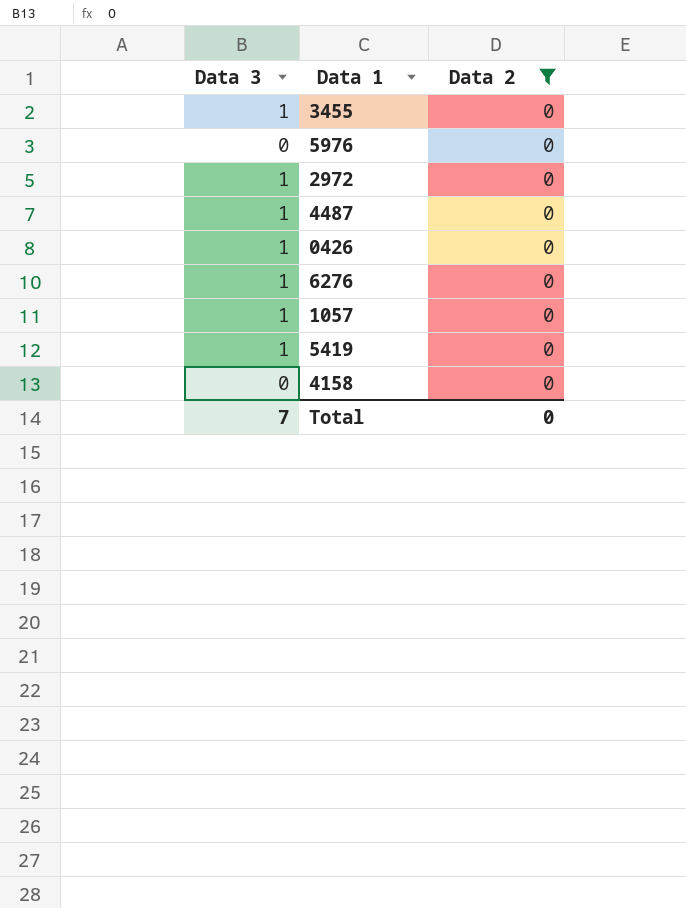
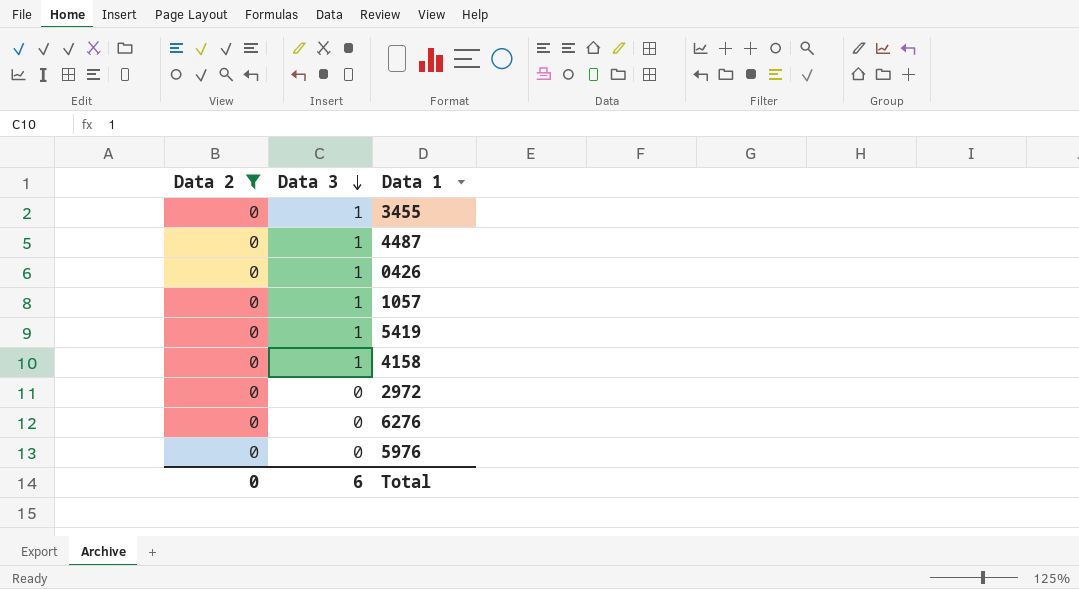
row order: none -> Data 3 descending
column Data 2 | position: 3 -> 1
4158 | Data 3: 0 -> 1
2972 | Data 3: 1 -> 0
6276 | Data 3: 1 -> 0
Total | Data 3: 7 -> 6

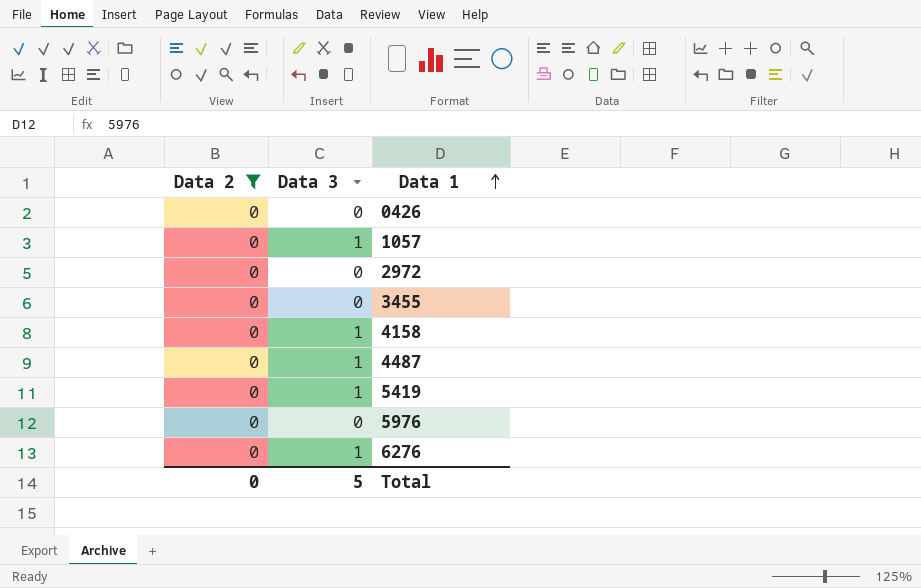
row order: Data 3 descending -> Data 1 ascending
0426 | Data 3: 1 -> 0
3455 | Data 3: 1 -> 0
6276 | Data 3: 0 -> 1
Total | Data 3: 6 -> 5

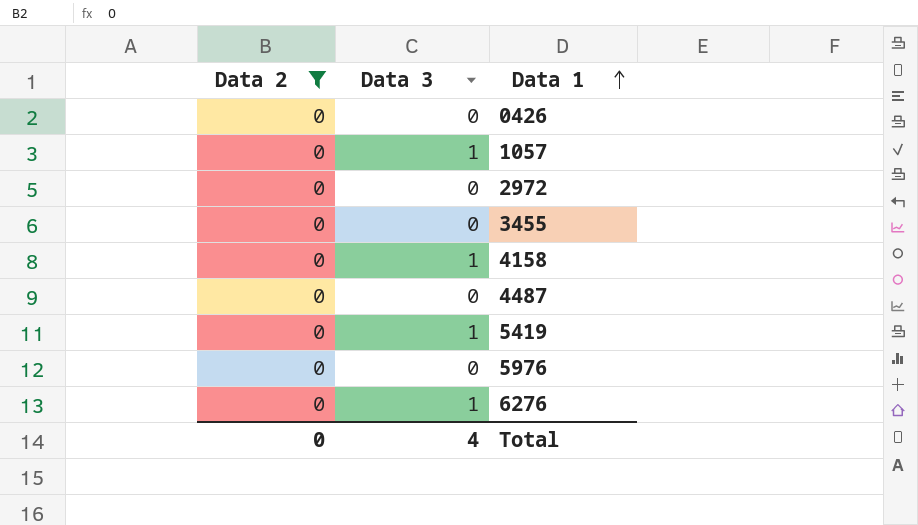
4487 | Data 3: 1 -> 0
Total | Data 3: 5 -> 4

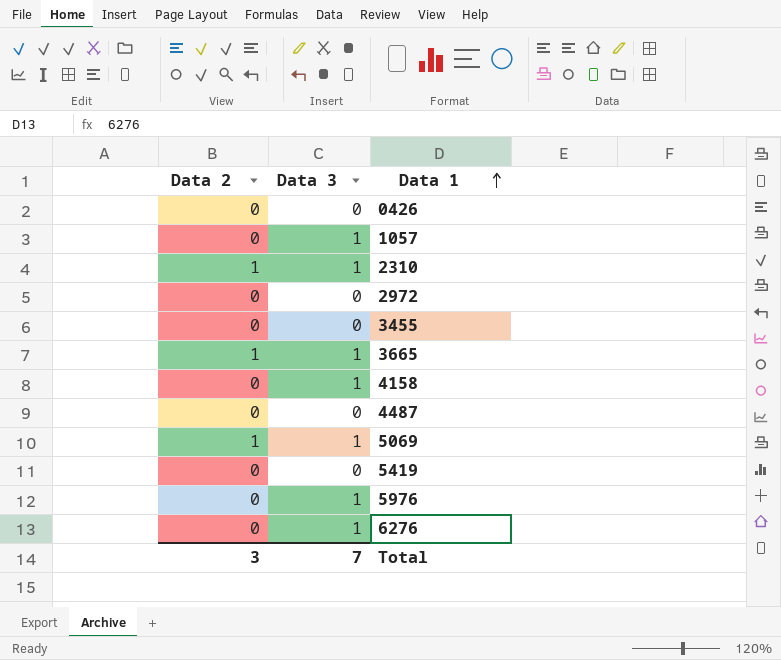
filter: Data 2 = 0 -> none
5419 | Data 3: 1 -> 0
5976 | Data 3: 0 -> 1
Total | Data 2: 0 -> 3
Total | Data 3: 4 -> 7

